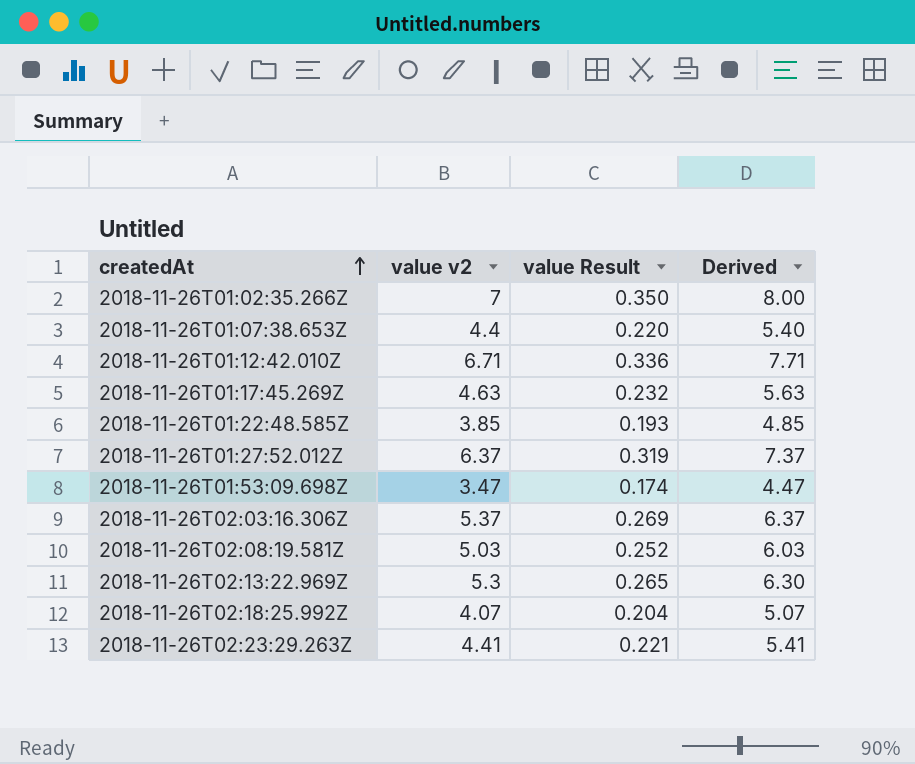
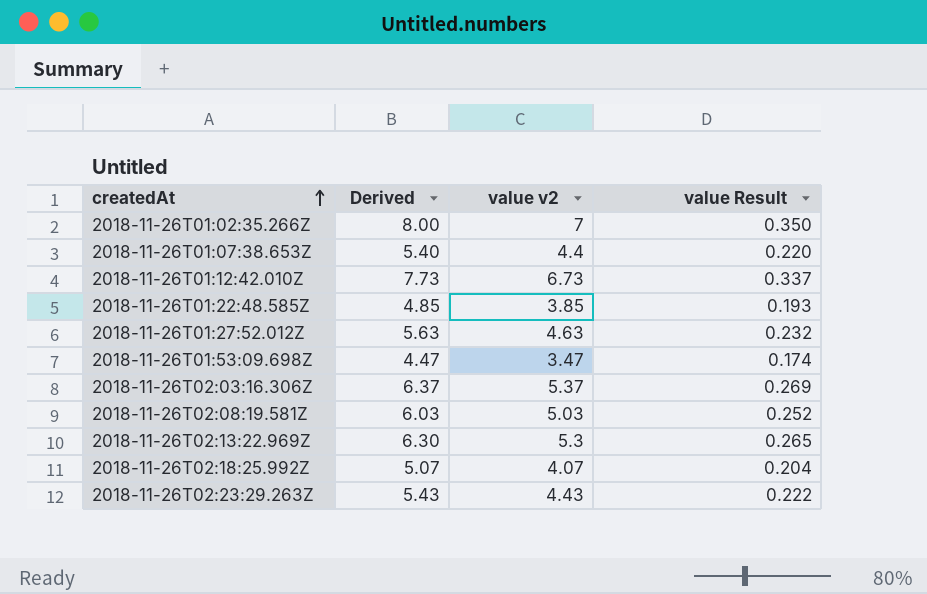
column Derived | position: 4 -> 2
row 2018-11-26T01:17:45.269Z: 4.63 | 0.232 | 5.63 -> none
2018-11-26T01:12:42.010Z | Derived: 7.71 -> 7.73
2018-11-26T01:12:42.010Z | value v2: 6.71 -> 6.73
2018-11-26T01:12:42.010Z | value Result: 0.336 -> 0.337
2018-11-26T01:27:52.012Z | Derived: 7.37 -> 5.63
2018-11-26T01:27:52.012Z | value v2: 6.37 -> 4.63
2018-11-26T01:27:52.012Z | value Result: 0.319 -> 0.232
2018-11-26T02:23:29.263Z | Derived: 5.41 -> 5.43
2018-11-26T02:23:29.263Z | value v2: 4.41 -> 4.43
2018-11-26T02:23:29.263Z | value Result: 0.221 -> 0.222

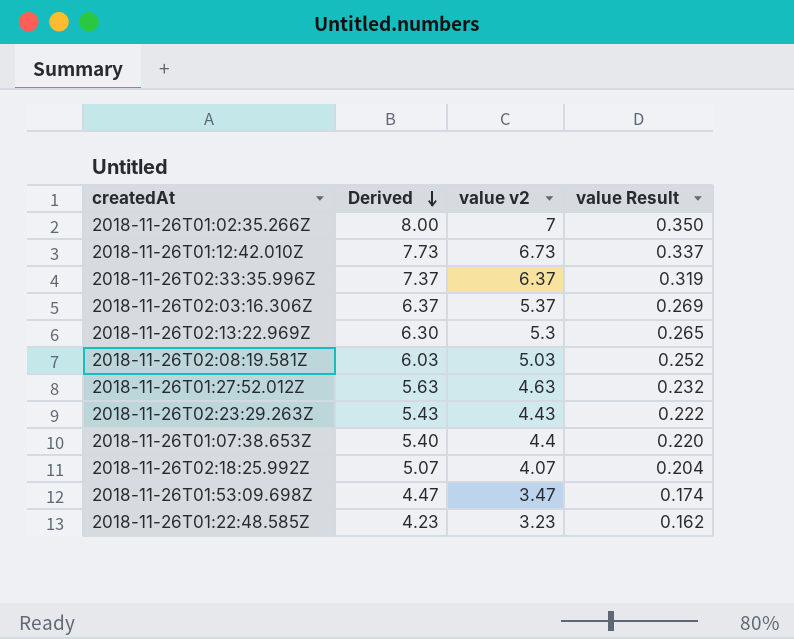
row order: createdAt ascending -> Derived descending
row 2018-11-26T02:33:35.996Z: none -> 7.37 | 6.37 | 0.319
2018-11-26T01:22:48.585Z | Derived: 4.85 -> 4.23
2018-11-26T01:22:48.585Z | value v2: 3.85 -> 3.23
2018-11-26T01:22:48.585Z | value Result: 0.193 -> 0.162

